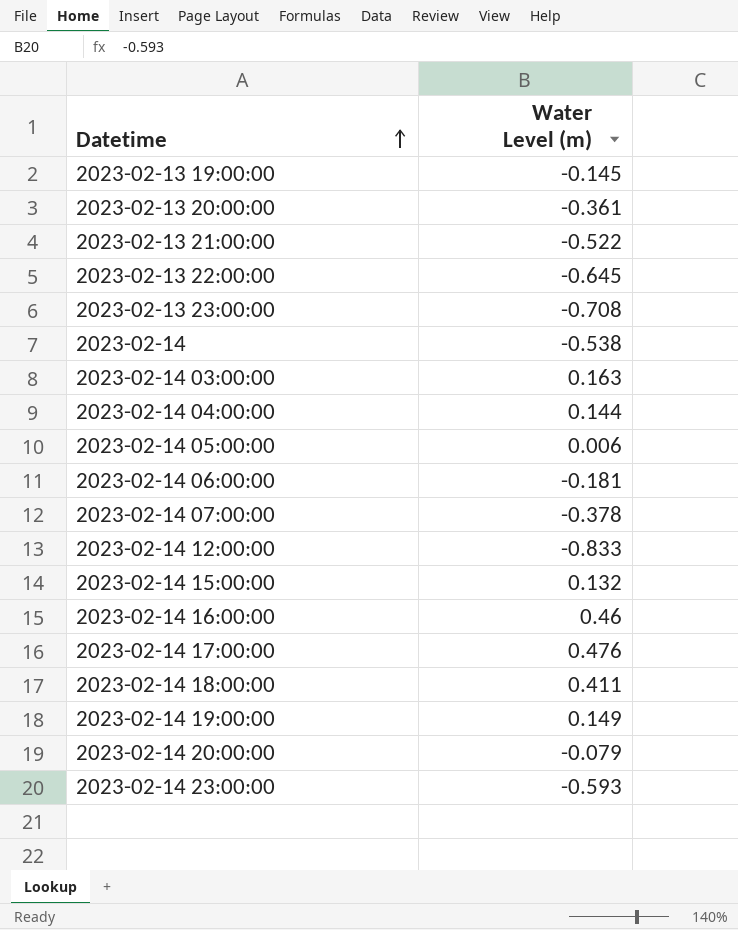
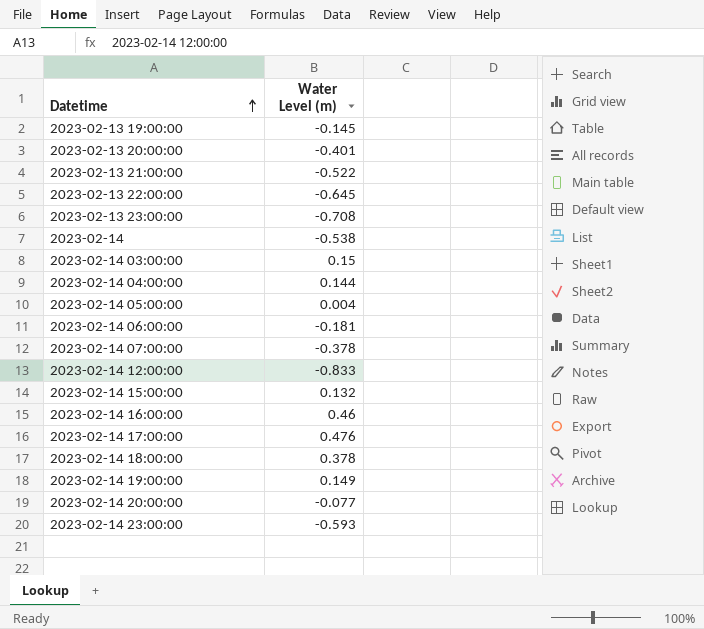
2023-02-13 20:00:00 | Water Level (m): -0.361 -> -0.401
2023-02-14 03:00:00 | Water Level (m): 0.163 -> 0.15
2023-02-14 05:00:00 | Water Level (m): 0.006 -> 0.004
2023-02-14 18:00:00 | Water Level (m): 0.411 -> 0.378
2023-02-14 20:00:00 | Water Level (m): -0.079 -> -0.077

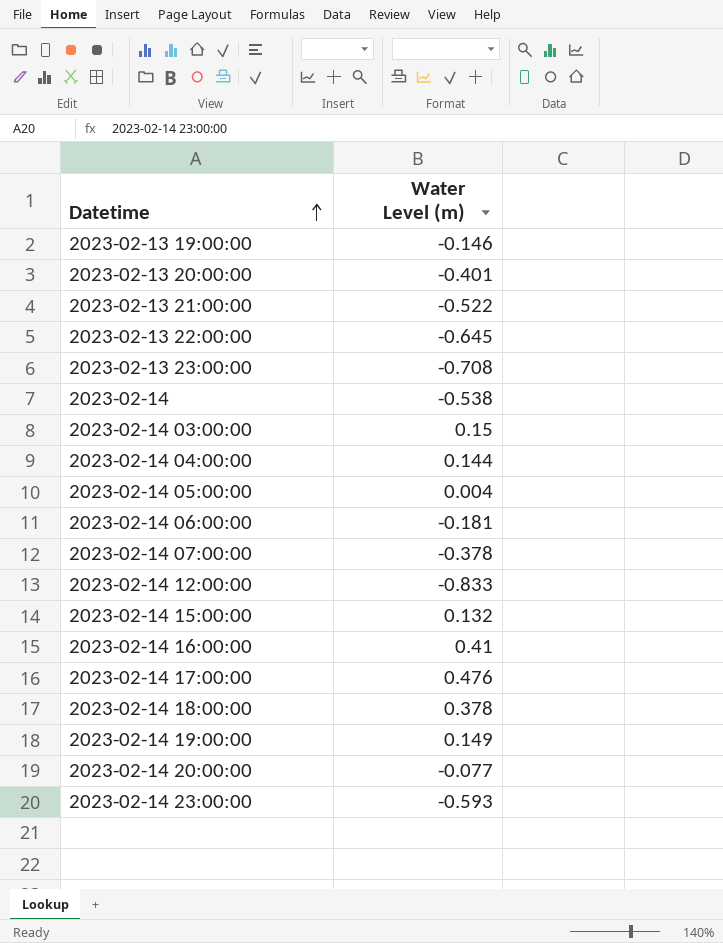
2023-02-13 19:00:00 | Water Level (m): -0.145 -> -0.146
2023-02-14 16:00:00 | Water Level (m): 0.46 -> 0.41

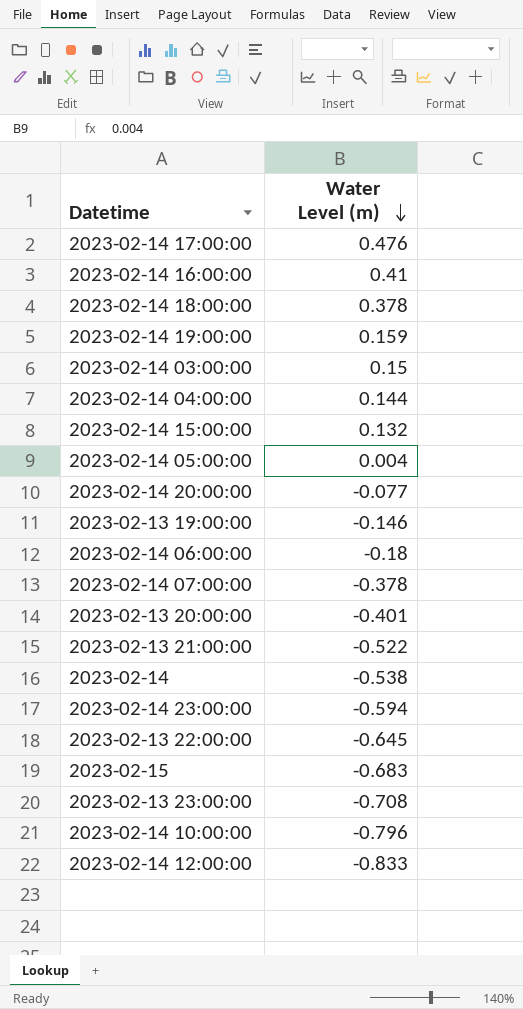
row order: Datetime ascending -> Water Level (m) descending
2023-02-14 19:00:00 | Water Level (m): 0.149 -> 0.159
2023-02-14 06:00:00 | Water Level (m): -0.181 -> -0.18
2023-02-14 23:00:00 | Water Level (m): -0.593 -> -0.594
row 2023-02-15: none -> -0.683
row 2023-02-14 10:00:00: none -> -0.796

